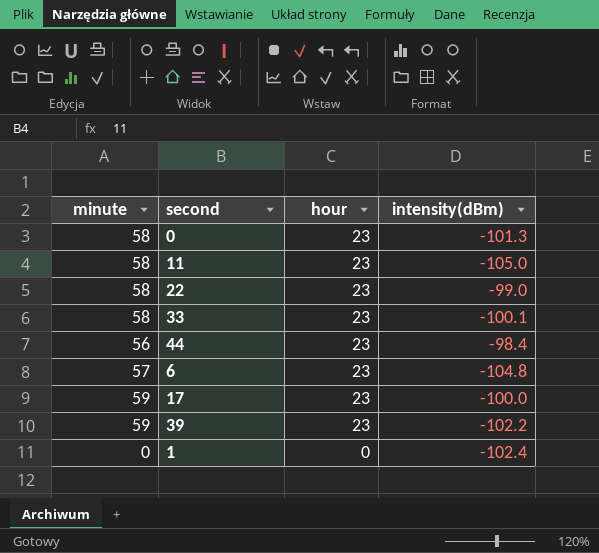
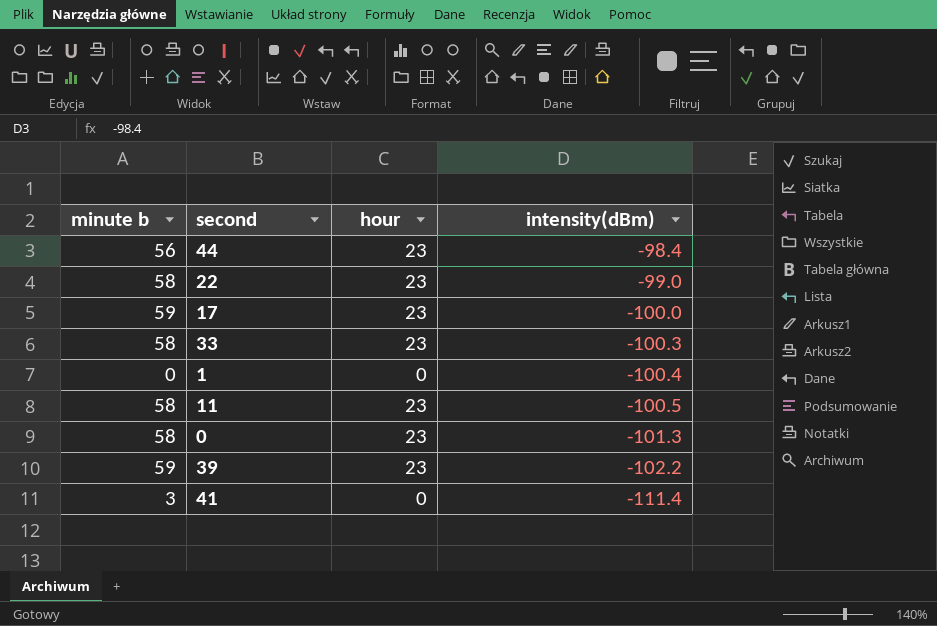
row order: hour descending -> intensity(dBm) descending
column name: minute -> minute b
row 6: 57 | 23 | -104.8 -> none
33 | intensity(dBm): -100.1 -> -100.3
1 | intensity(dBm): -102.4 -> -100.4
11 | intensity(dBm): -105.0 -> -100.5
row 41: none -> 3 | 0 | -111.4

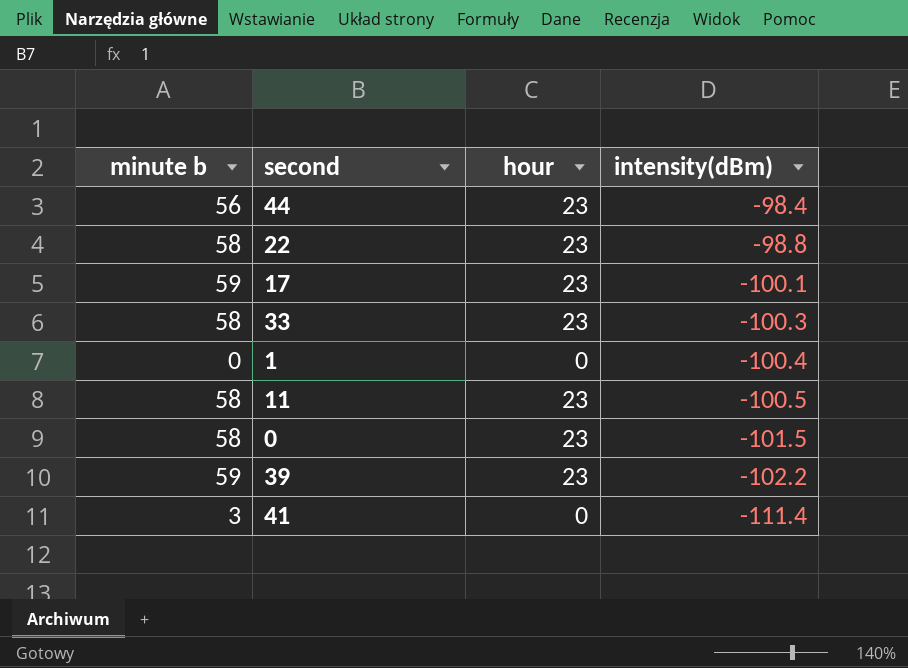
22 | intensity(dBm): -99.0 -> -98.8
17 | intensity(dBm): -100.0 -> -100.1
0 | intensity(dBm): -101.3 -> -101.5

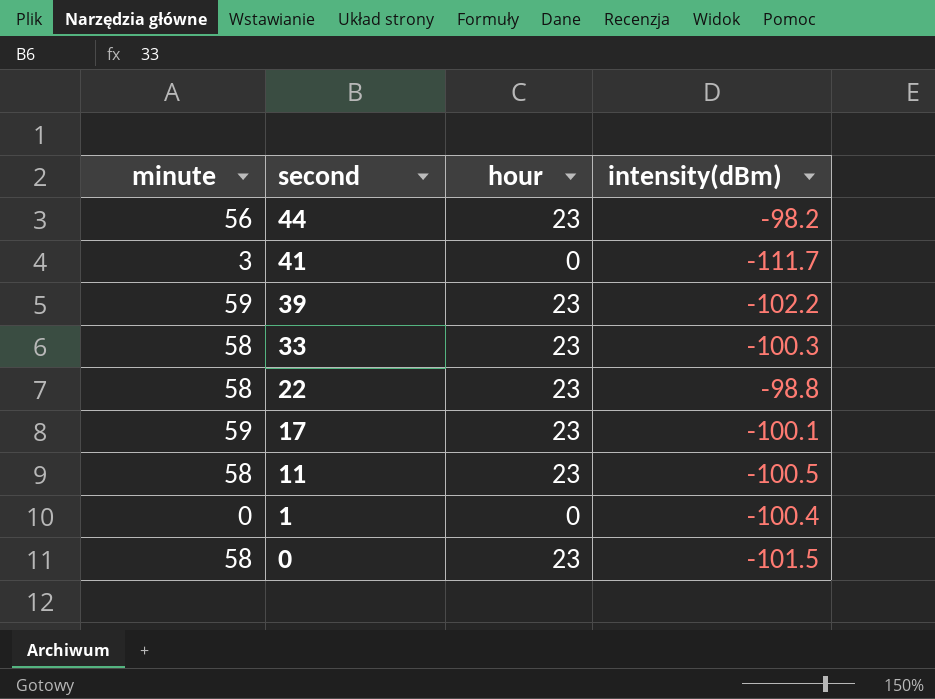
row order: intensity(dBm) descending -> second descending
column name: minute b -> minute
44 | intensity(dBm): -98.4 -> -98.2
41 | intensity(dBm): -111.4 -> -111.7

